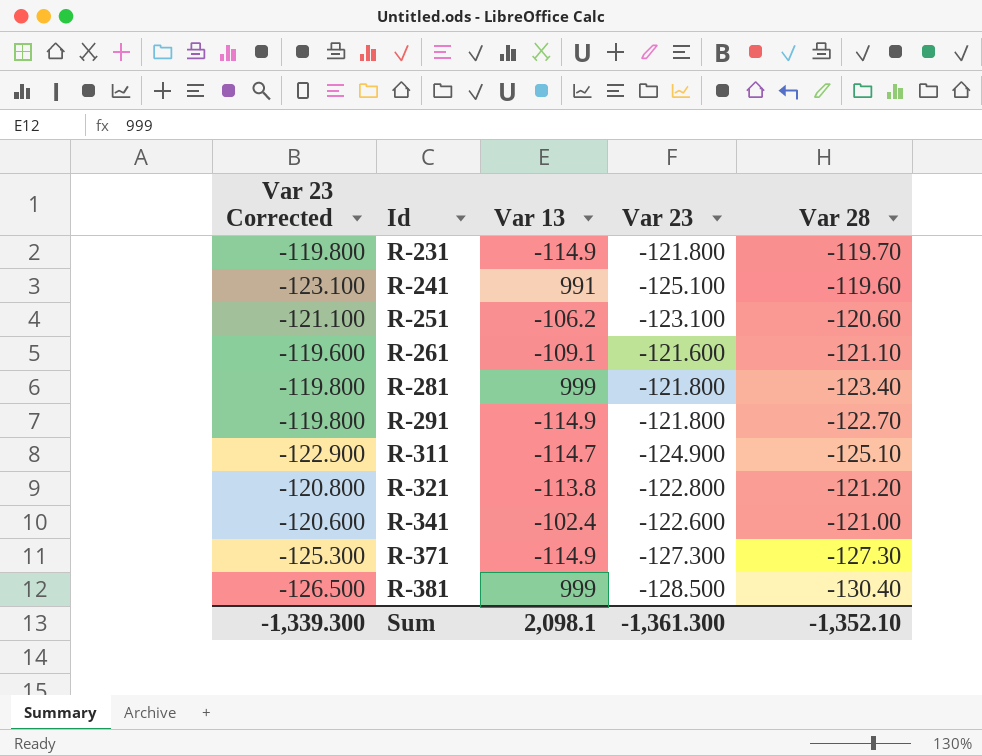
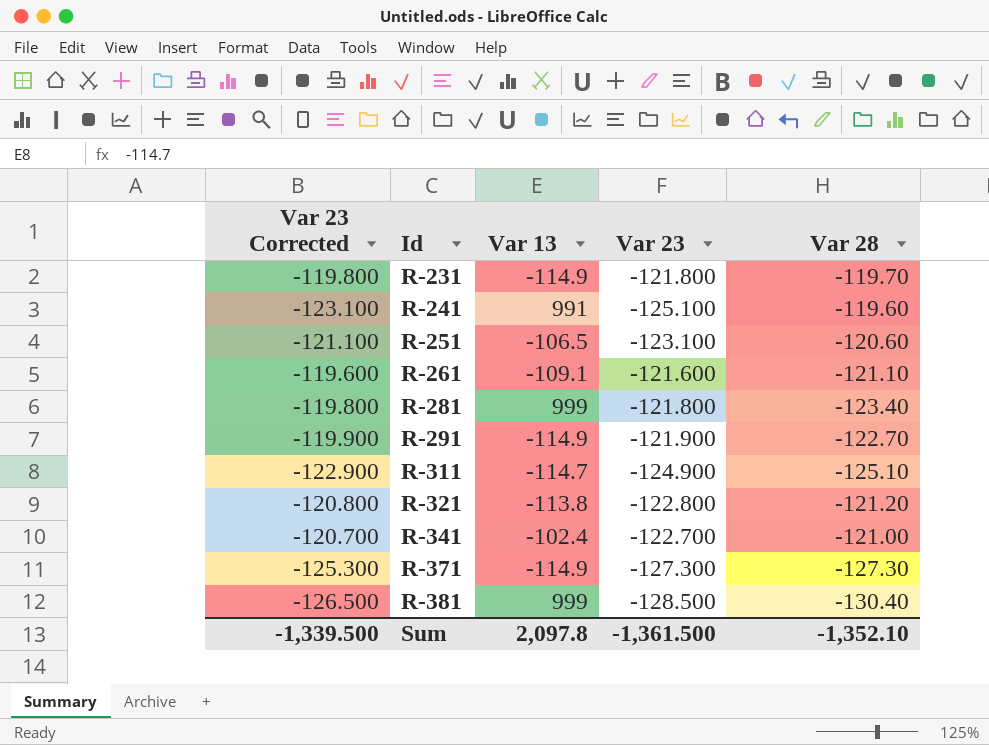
R-251 | Var 13: -106.2 -> -106.5
R-291 | Var 23 Corrected: -119.800 -> -119.900
R-291 | Var 23: -121.800 -> -121.900
R-341 | Var 23 Corrected: -120.600 -> -120.700
R-341 | Var 23: -122.600 -> -122.700
Sum | Var 23 Corrected: -1,339.300 -> -1,339.500
Sum | Var 13: 2,098.1 -> 2,097.8
Sum | Var 23: -1,361.300 -> -1,361.500

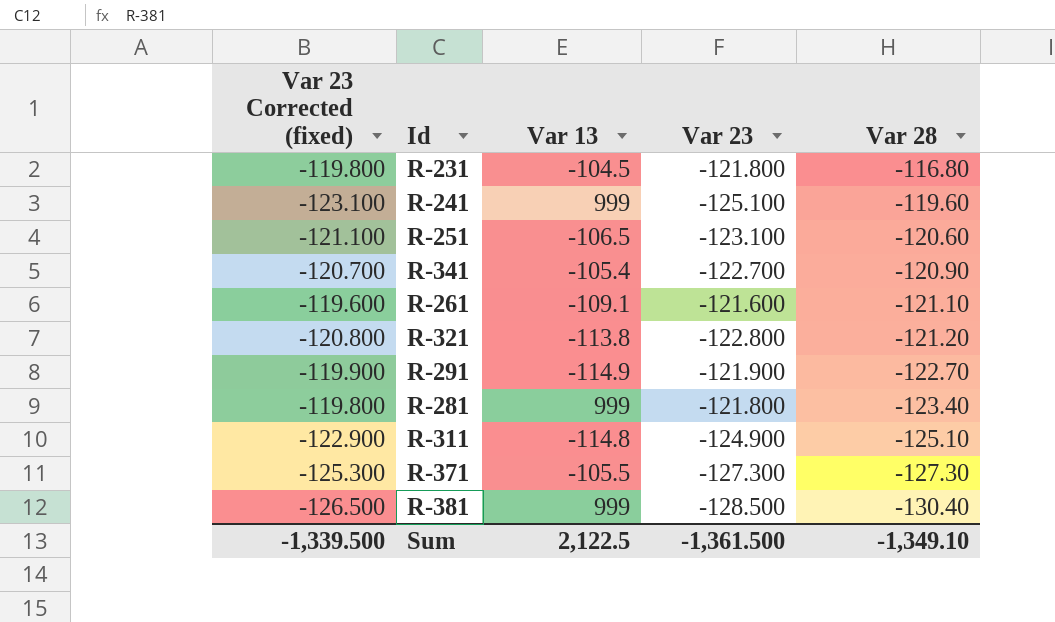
row order: Id ascending -> Var 28 descending
column name: Var 23 Corrected -> Var 23 Corrected (fixed)
R-231 | Var 13: -114.9 -> -104.5
R-231 | Var 28: -119.70 -> -116.80
R-241 | Var 13: 991 -> 999
R-341 | Var 13: -102.4 -> -105.4
R-341 | Var 28: -121.00 -> -120.90
R-311 | Var 13: -114.7 -> -114.8
R-371 | Var 13: -114.9 -> -105.5
Sum | Var 13: 2,097.8 -> 2,122.5
Sum | Var 28: -1,352.10 -> -1,349.10

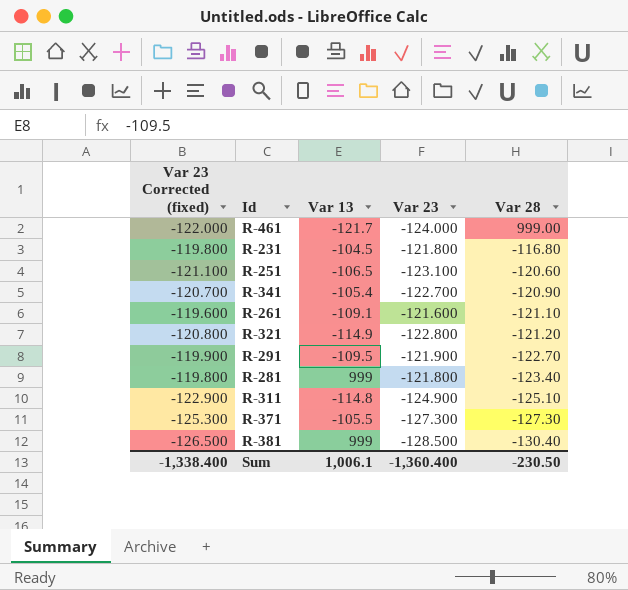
row R-241: -123.100 | 999 | -125.100 | -119.60 -> none
row R-461: none -> -122.000 | -121.7 | -124.000 | 999.00
R-321 | Var 13: -113.8 -> -114.9
R-291 | Var 13: -114.9 -> -109.5
Sum | Var 23 Corrected (fixed): -1,339.500 -> -1,338.400
Sum | Var 13: 2,122.5 -> 1,006.1
Sum | Var 23: -1,361.500 -> -1,360.400
Sum | Var 28: -1,349.10 -> -230.50

